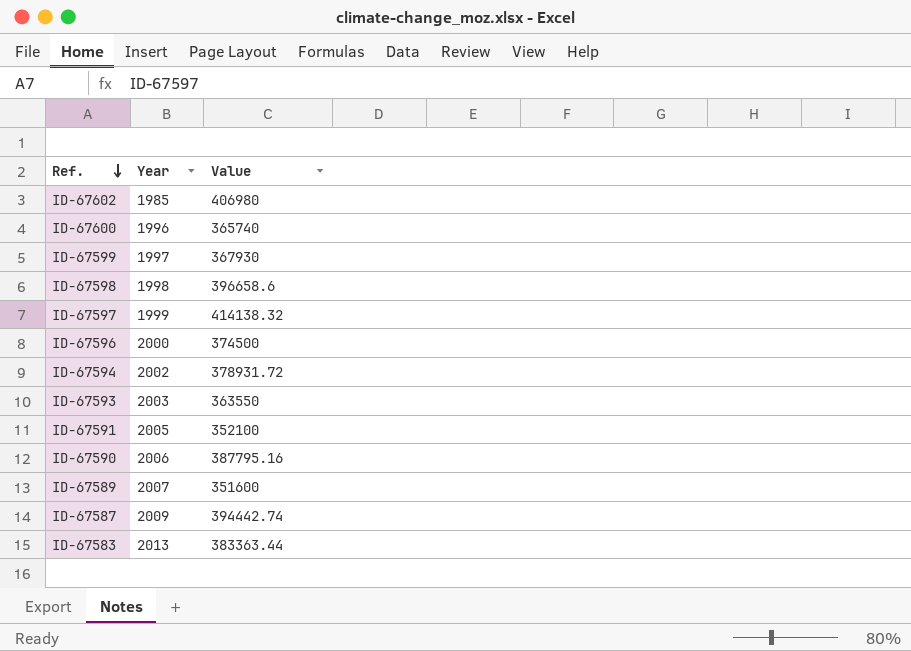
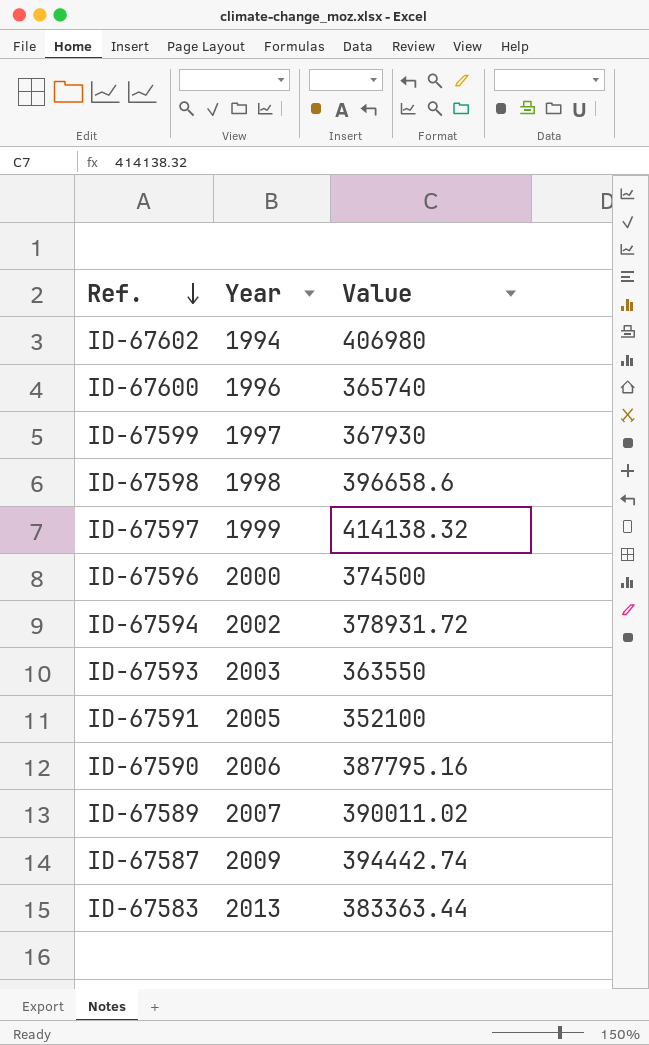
ID-67602 | Year: 1985 -> 1994
ID-67589 | Value: 351600 -> 390011.02

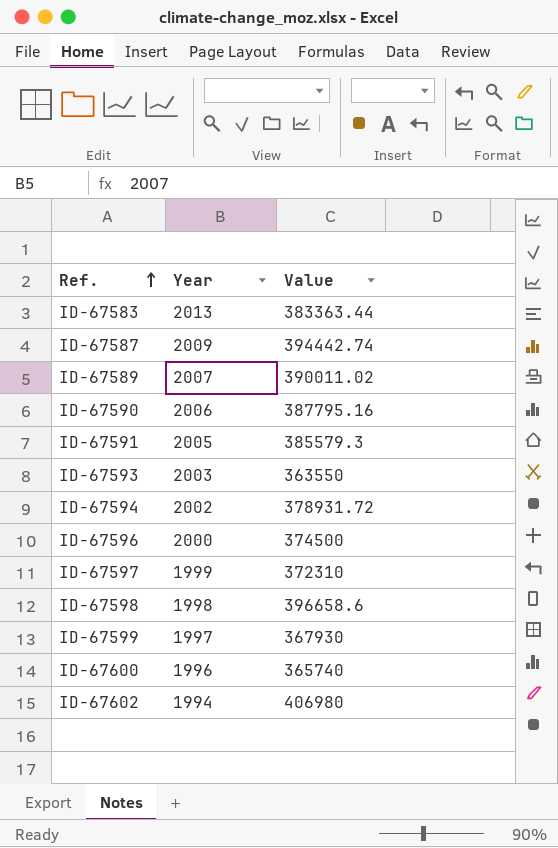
row order: Ref. descending -> Ref. ascending
ID-67591 | Value: 352100 -> 385579.3
ID-67597 | Value: 414138.32 -> 372310

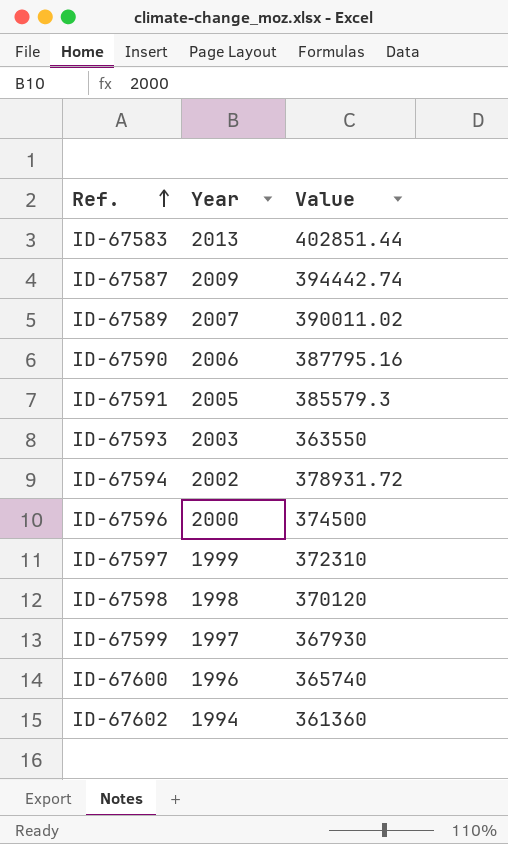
ID-67583 | Value: 383363.44 -> 402851.44
ID-67598 | Value: 396658.6 -> 370120
ID-67602 | Value: 406980 -> 361360

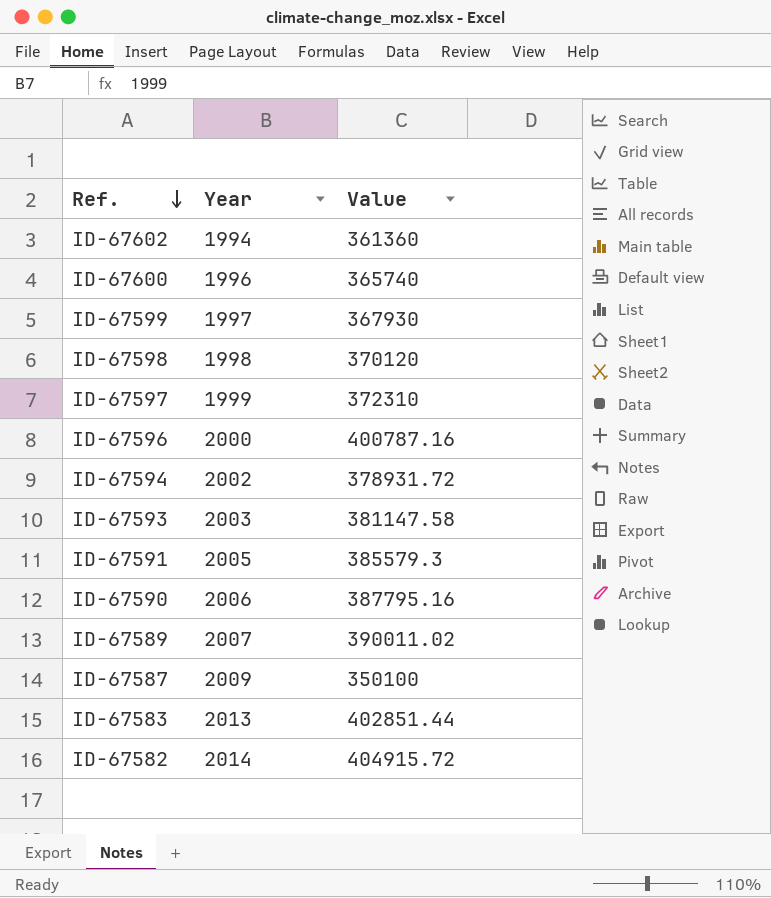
row order: Ref. ascending -> Ref. descending
ID-67596 | Value: 374500 -> 400787.16
ID-67593 | Value: 363550 -> 381147.58
ID-67587 | Value: 394442.74 -> 350100
row ID-67582: none -> 2014 | 404915.72

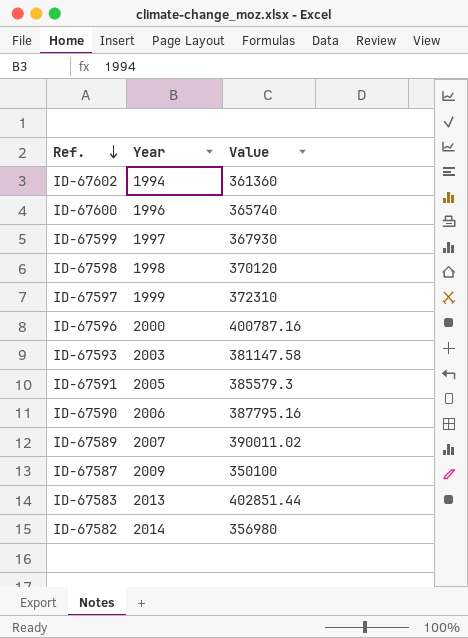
row ID-67594: 2002 | 378931.72 -> none
ID-67582 | Value: 404915.72 -> 356980

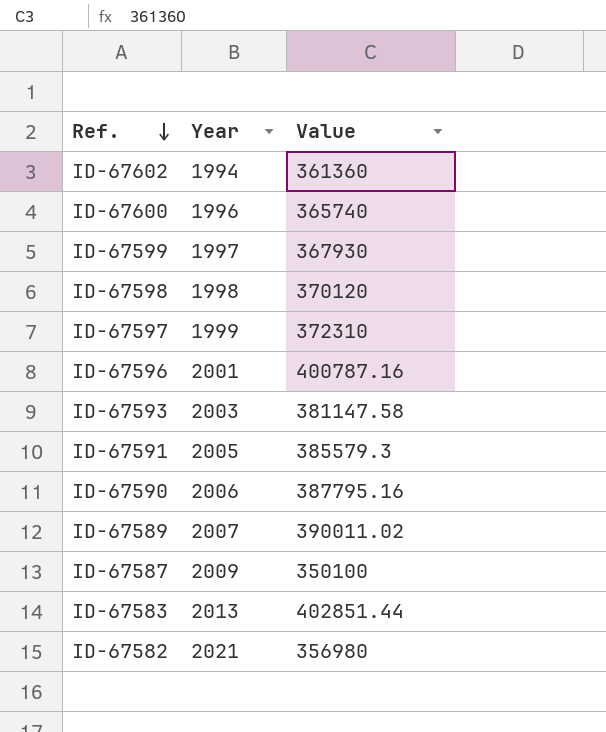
ID-67596 | Year: 2000 -> 2001
ID-67582 | Year: 2014 -> 2021

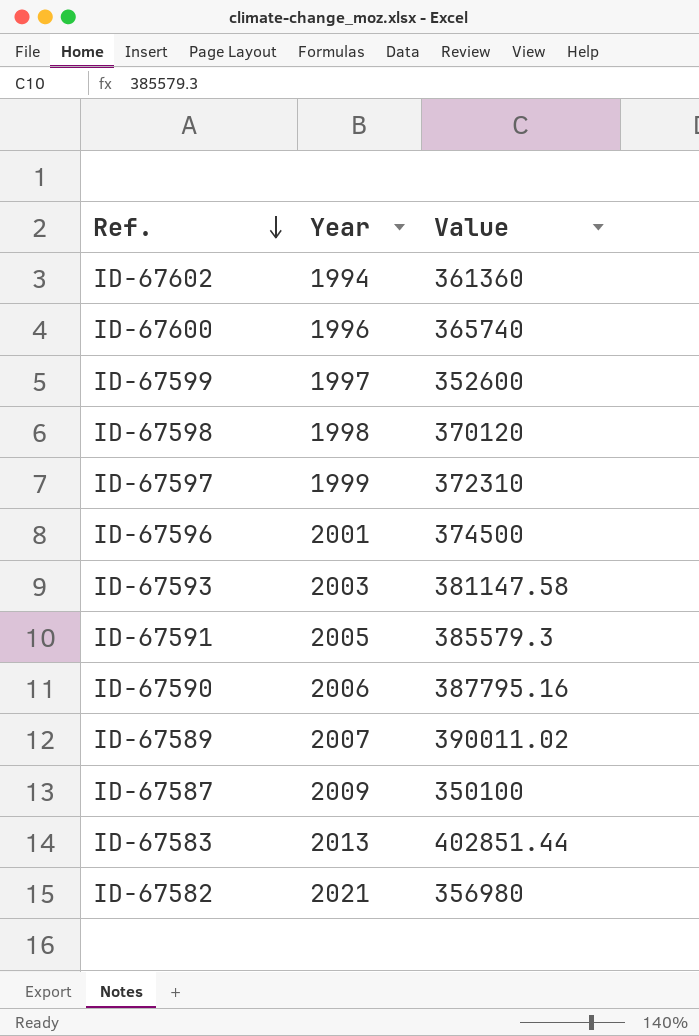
ID-67599 | Value: 367930 -> 352600
ID-67596 | Value: 400787.16 -> 374500

